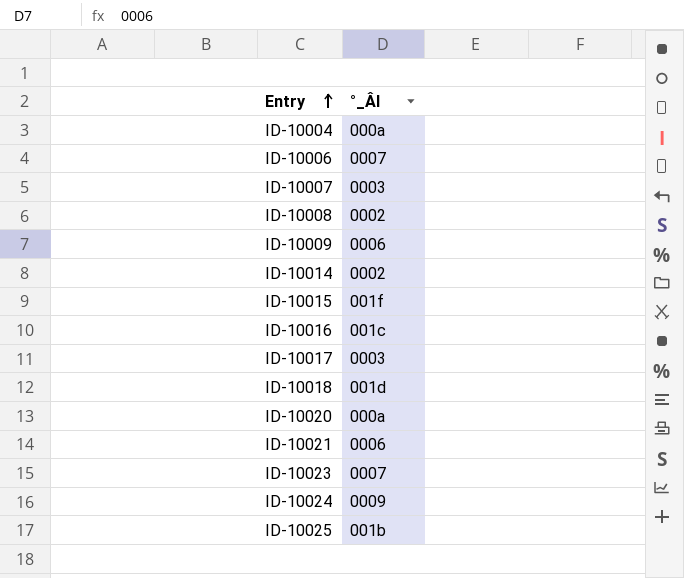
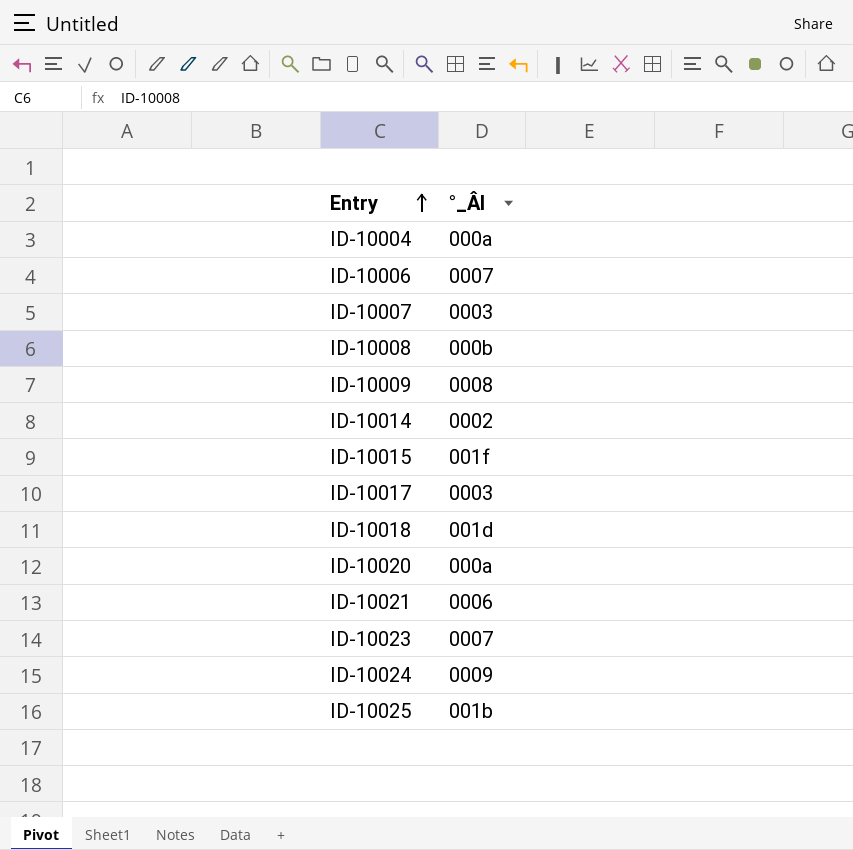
row ID-10016: 001c -> none
ID-10008 | °_ÂI: 0002 -> 000b
ID-10009 | °_ÂI: 0006 -> 0008

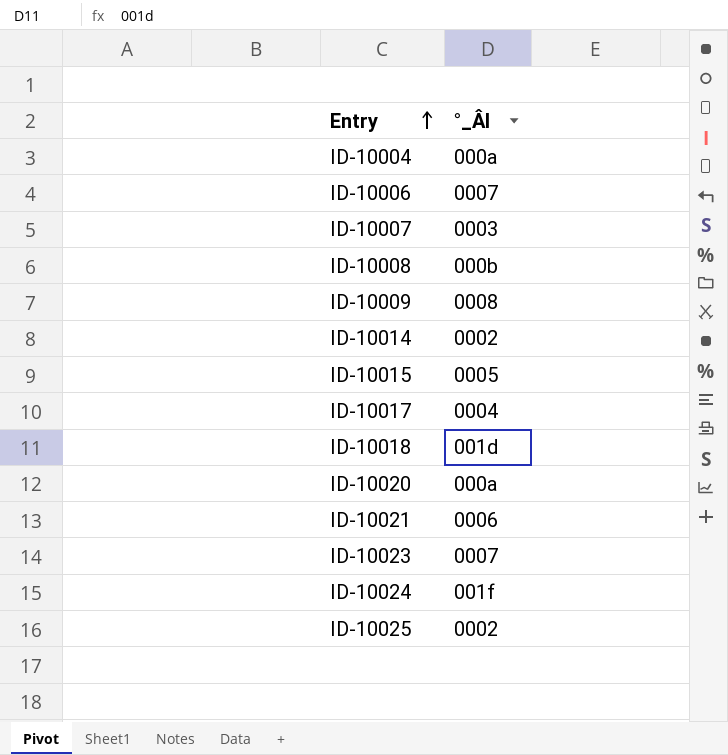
ID-10015 | °_ÂI: 001f -> 0005
ID-10017 | °_ÂI: 0003 -> 0004
ID-10024 | °_ÂI: 0009 -> 001f
ID-10025 | °_ÂI: 001b -> 0002

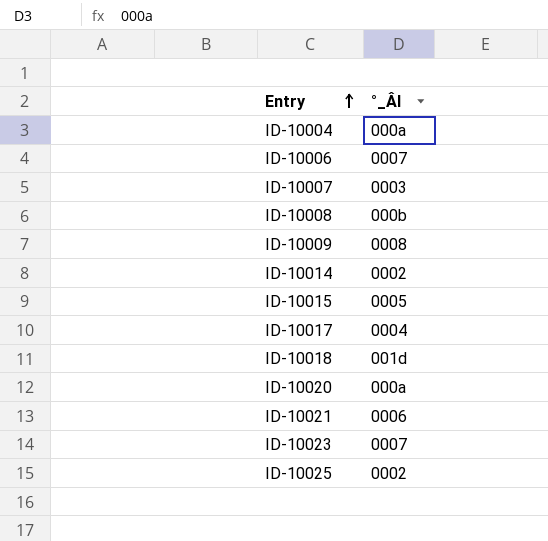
row ID-10024: 001f -> none

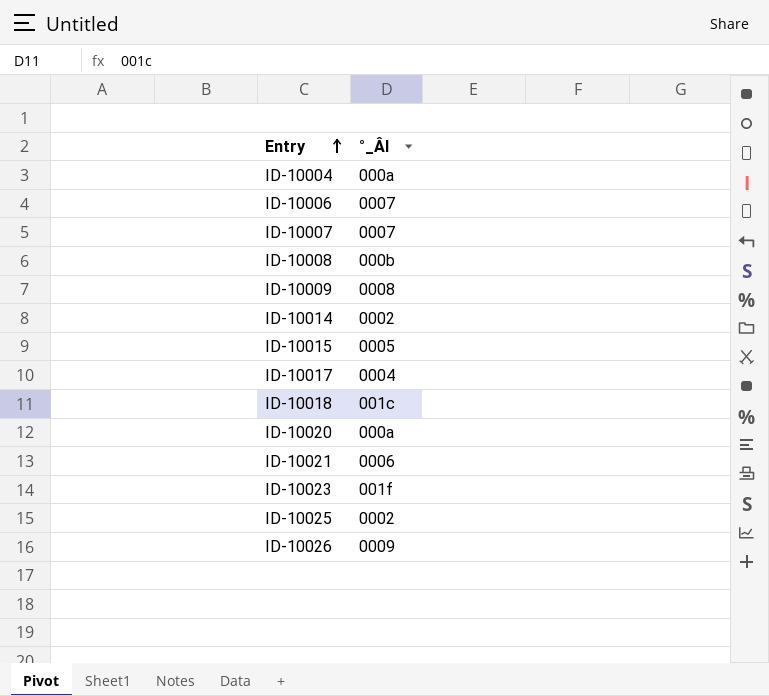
ID-10007 | °_ÂI: 0003 -> 0007
ID-10018 | °_ÂI: 001d -> 001c
ID-10023 | °_ÂI: 0007 -> 001f
row ID-10026: none -> 0009

